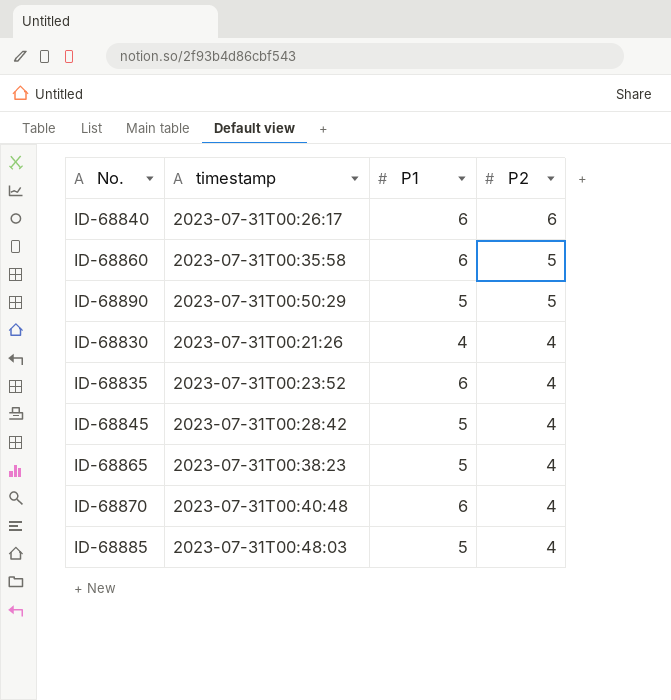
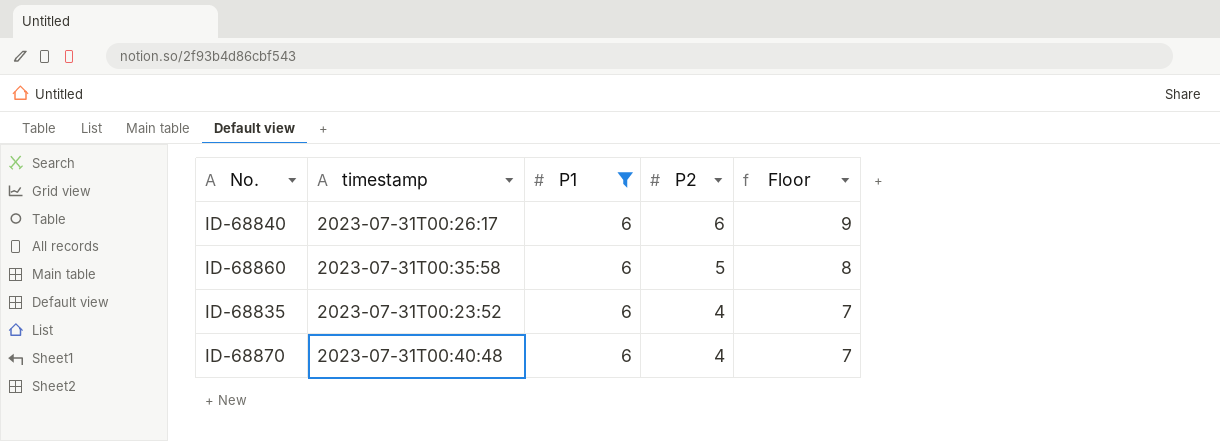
filter: none -> P1 = 6
column Floor | formula: none -> [P2] + 3

